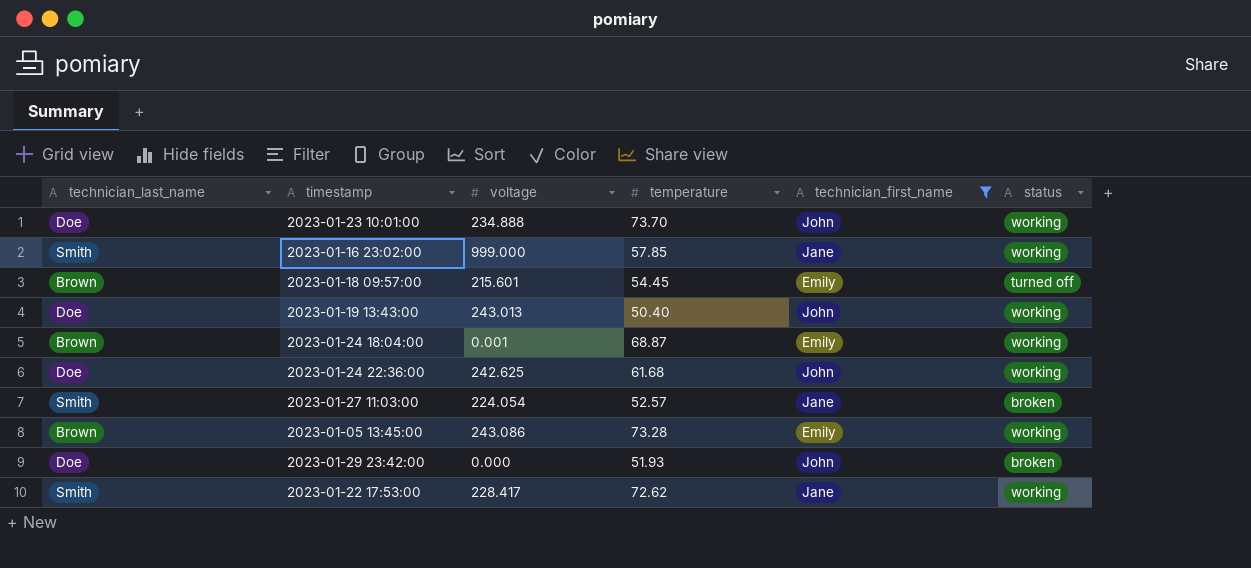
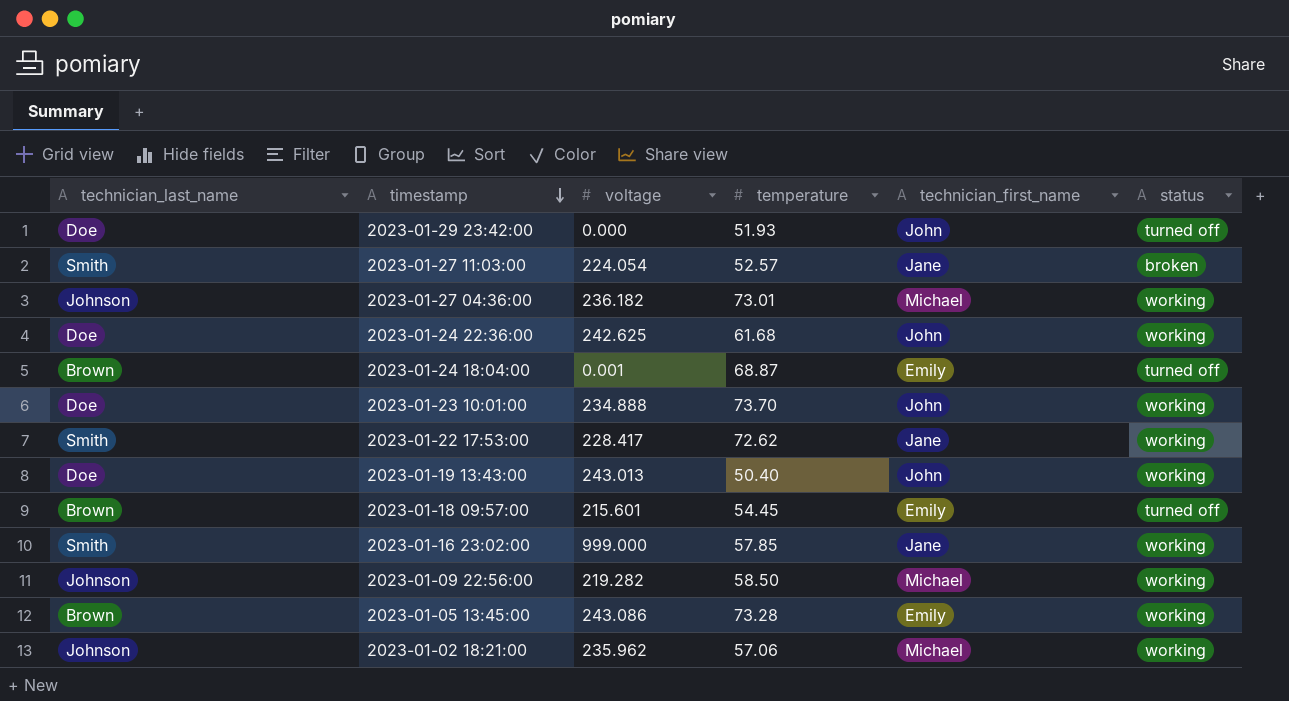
filter: technician_first_name != Michael -> none
row order: none -> timestamp descending
2023-01-29 23:42:00 | status: broken -> turned off
2023-01-24 18:04:00 | status: working -> turned off

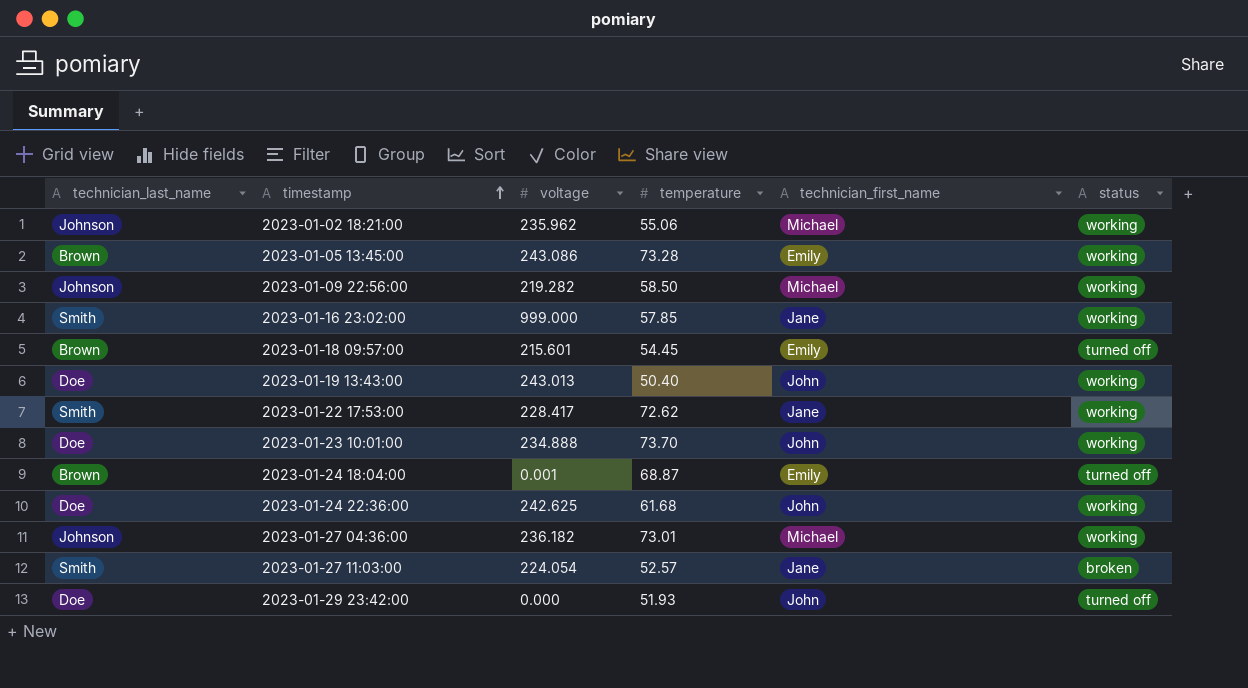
row order: timestamp descending -> timestamp ascending
2023-01-02 18:21:00 | temperature: 57.06 -> 55.06

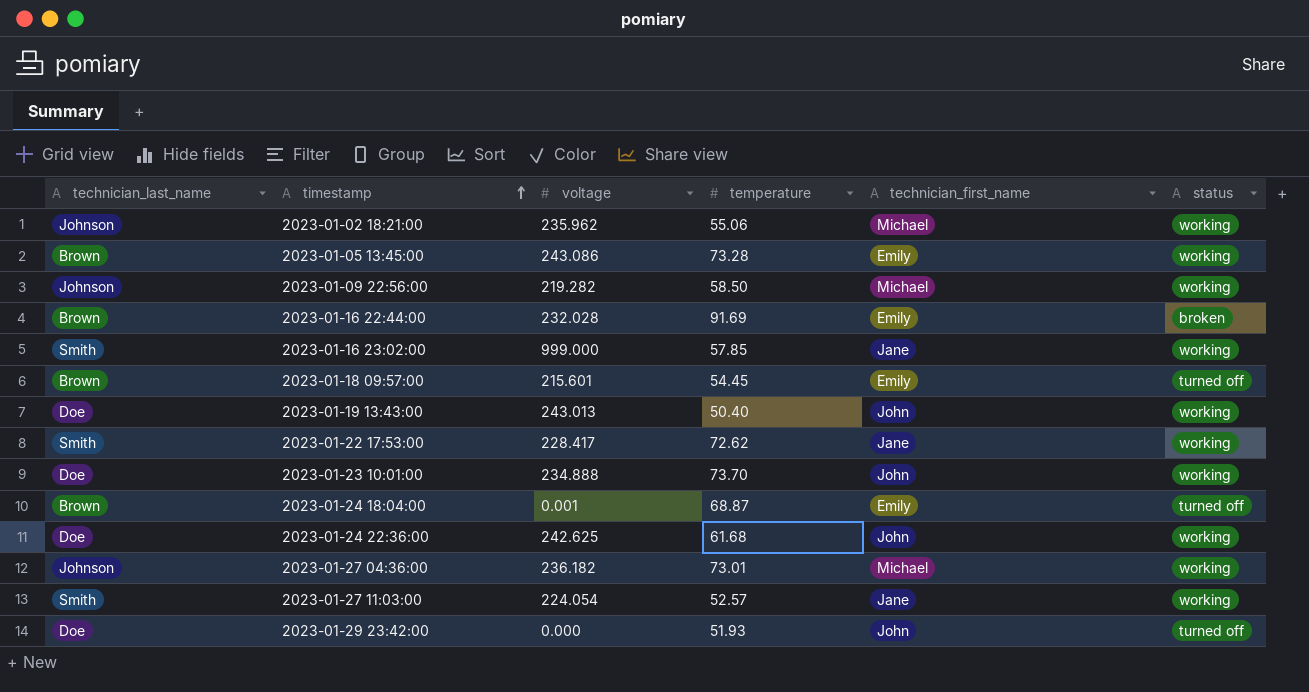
row 2023-01-16 22:44:00: none -> Brown | 232.028 | 91.69 | Emily | broken
2023-01-27 11:03:00 | status: broken -> working

